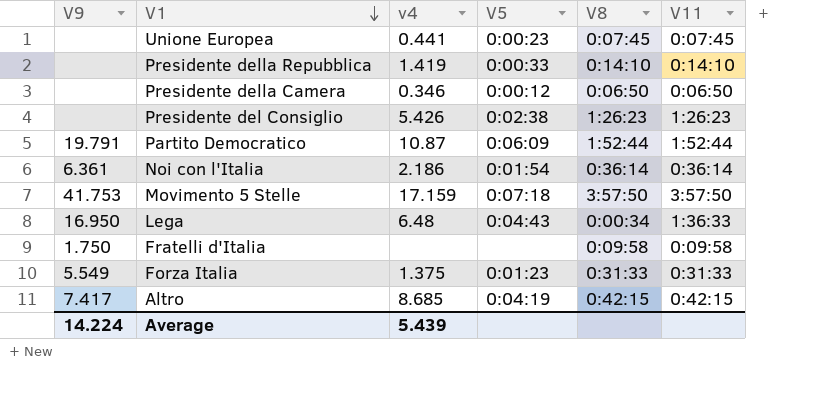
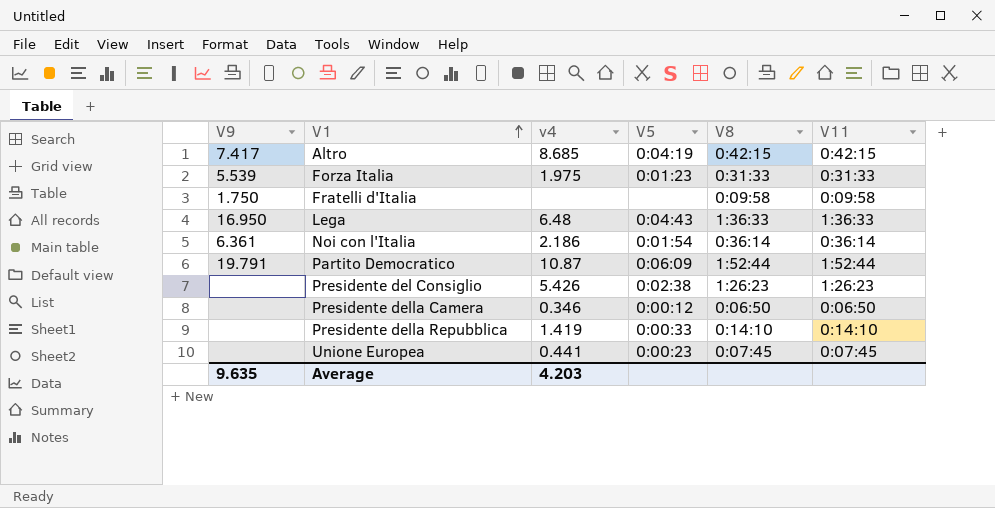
row order: V1 descending -> V1 ascending
row Movimento 5 Stelle: 41.753 | 17.159 | 0:07:18 | 3:57:50 | 3:57:50 -> none
Forza Italia | V9: 5.549 -> 5.539
Forza Italia | v4: 1.375 -> 1.975
Lega | V8: 0:00:34 -> 1:36:33
Average | V9: 14.224 -> 9.635
Average | v4: 5.439 -> 4.203

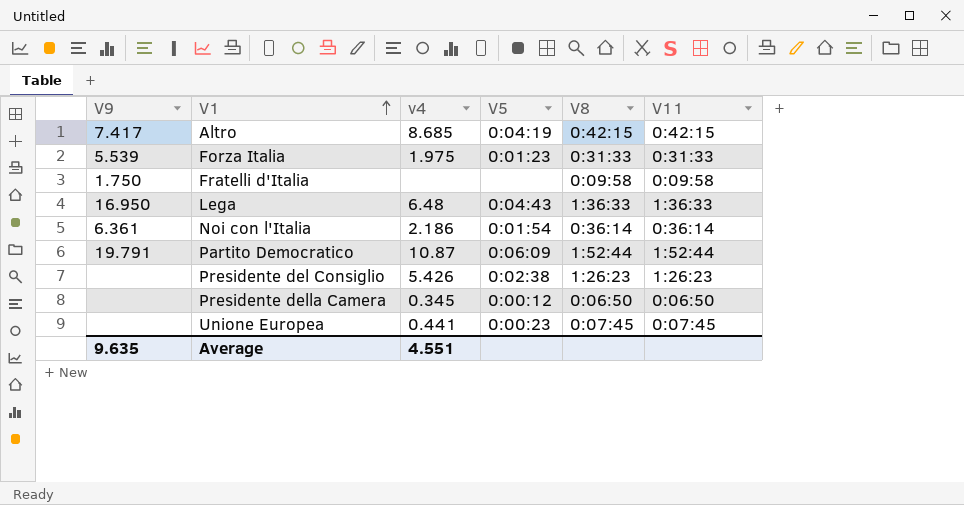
row Presidente della Repubblica: none | 1.419 | 0:00:33 | 0:14:10 | 0:14:10 -> none
Presidente della Camera | v4: 0.346 -> 0.345
Average | v4: 4.203 -> 4.551

